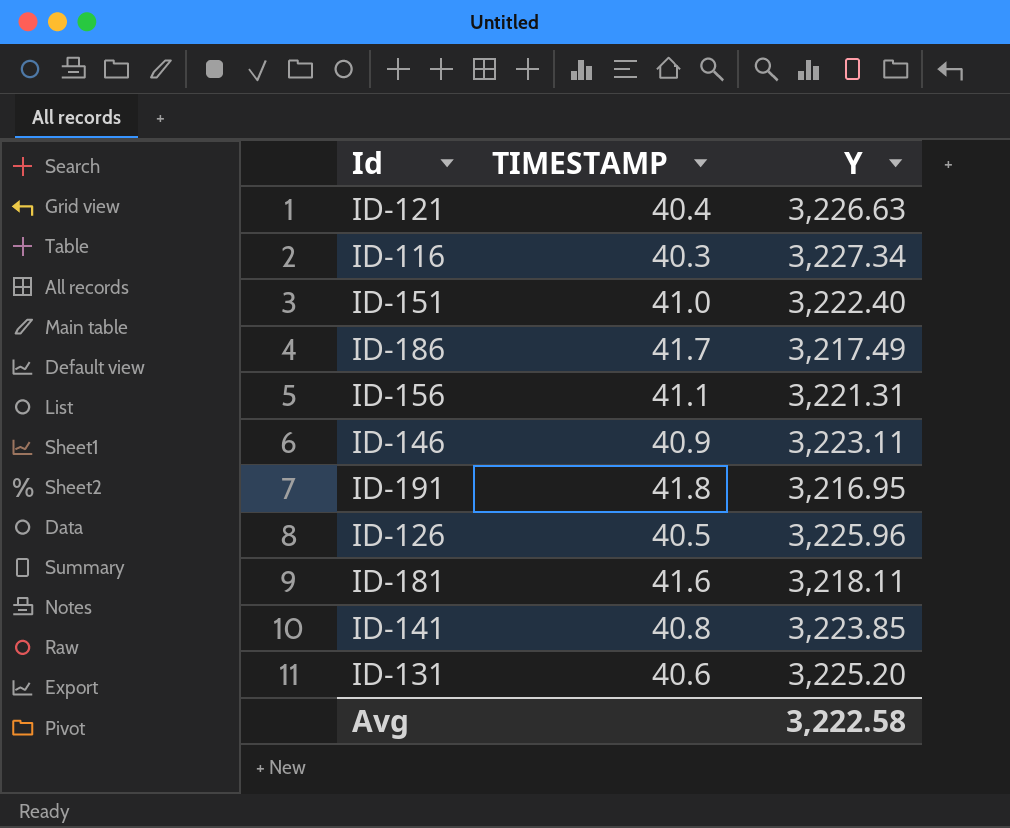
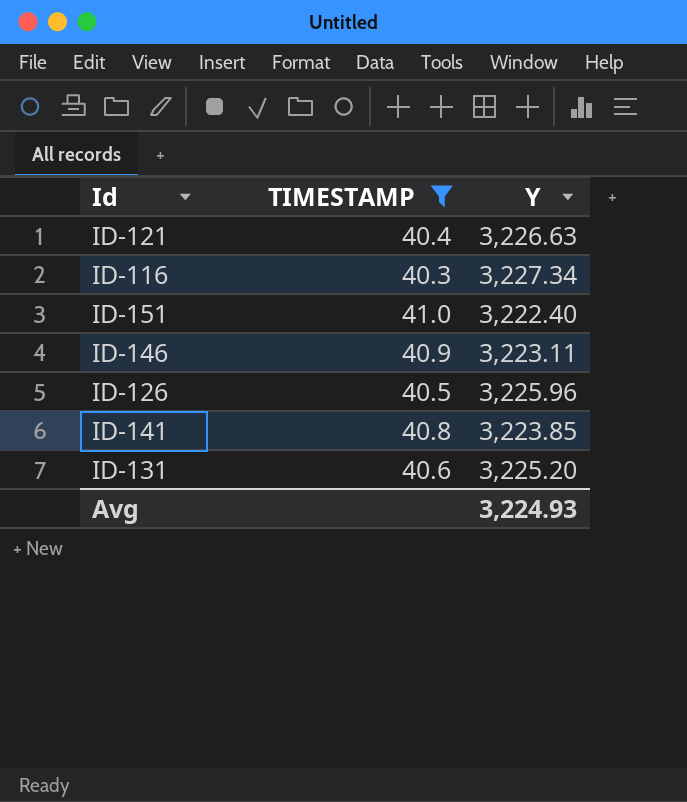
filter: none -> TIMESTAMP <= 41.0
Avg | Y: 3,222.58 -> 3,224.93

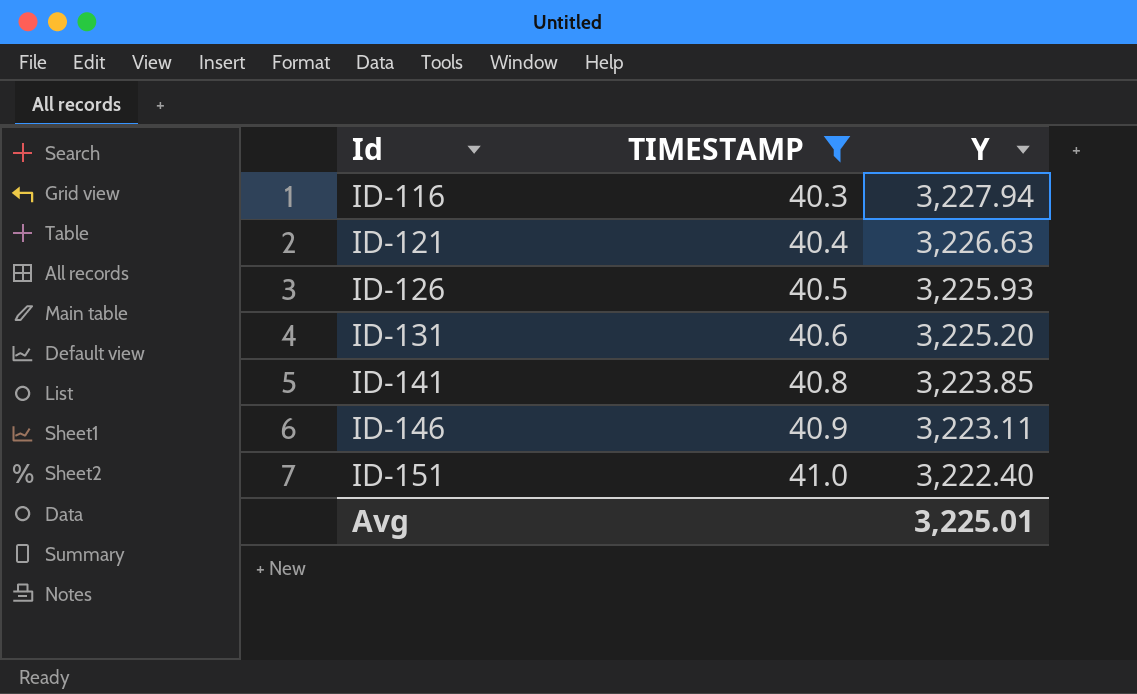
row order: none -> Id ascending
ID-116 | Y: 3,227.34 -> 3,227.94
ID-126 | Y: 3,225.96 -> 3,225.93
Avg | Y: 3,224.93 -> 3,225.01

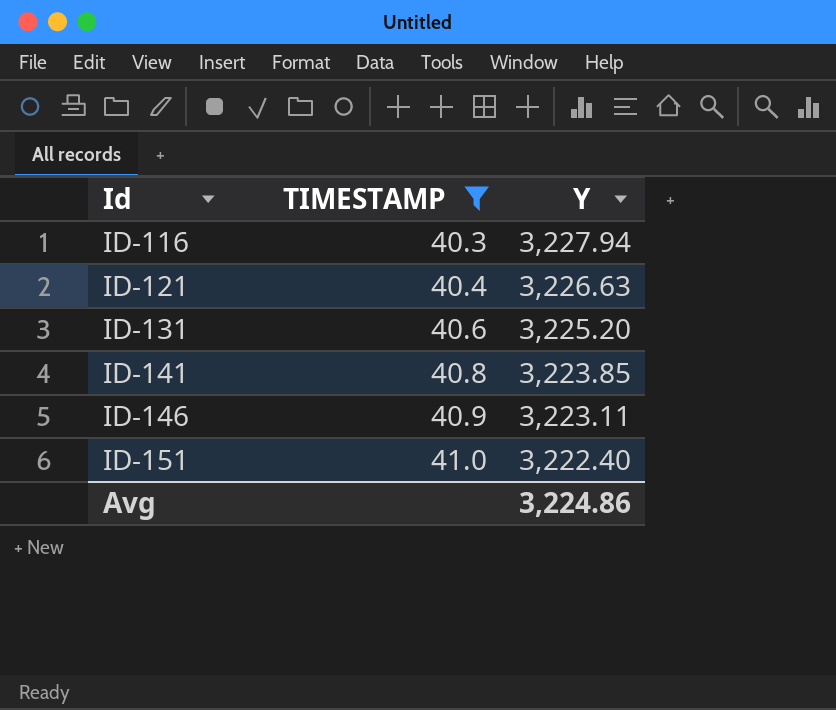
row ID-126: 40.5 | 3,225.93 -> none
Avg | Y: 3,225.01 -> 3,224.86

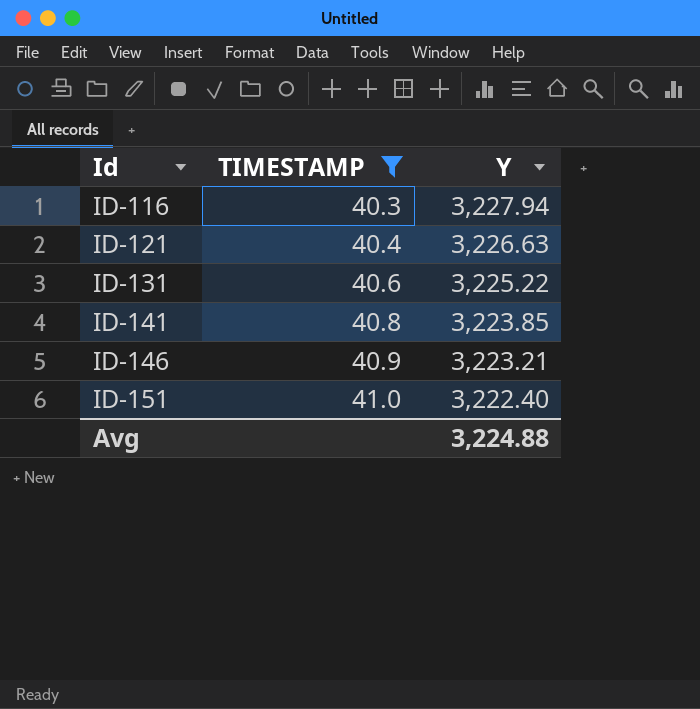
ID-131 | Y: 3,225.20 -> 3,225.22
ID-146 | Y: 3,223.11 -> 3,223.21
Avg | Y: 3,224.86 -> 3,224.88

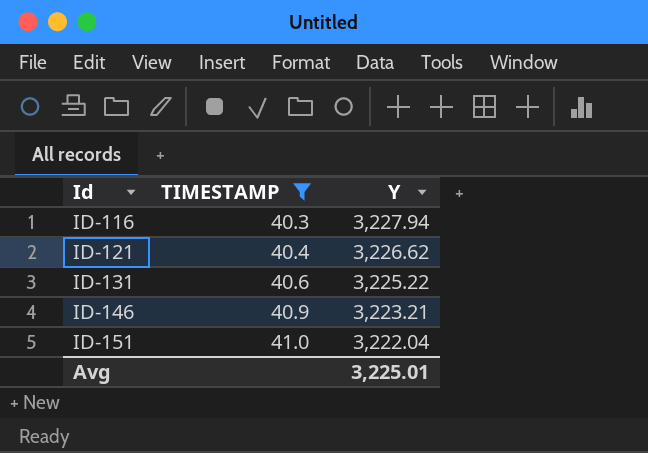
row ID-141: 40.8 | 3,223.85 -> none
ID-121 | Y: 3,226.63 -> 3,226.62
ID-151 | Y: 3,222.40 -> 3,222.04
Avg | Y: 3,224.88 -> 3,225.01

